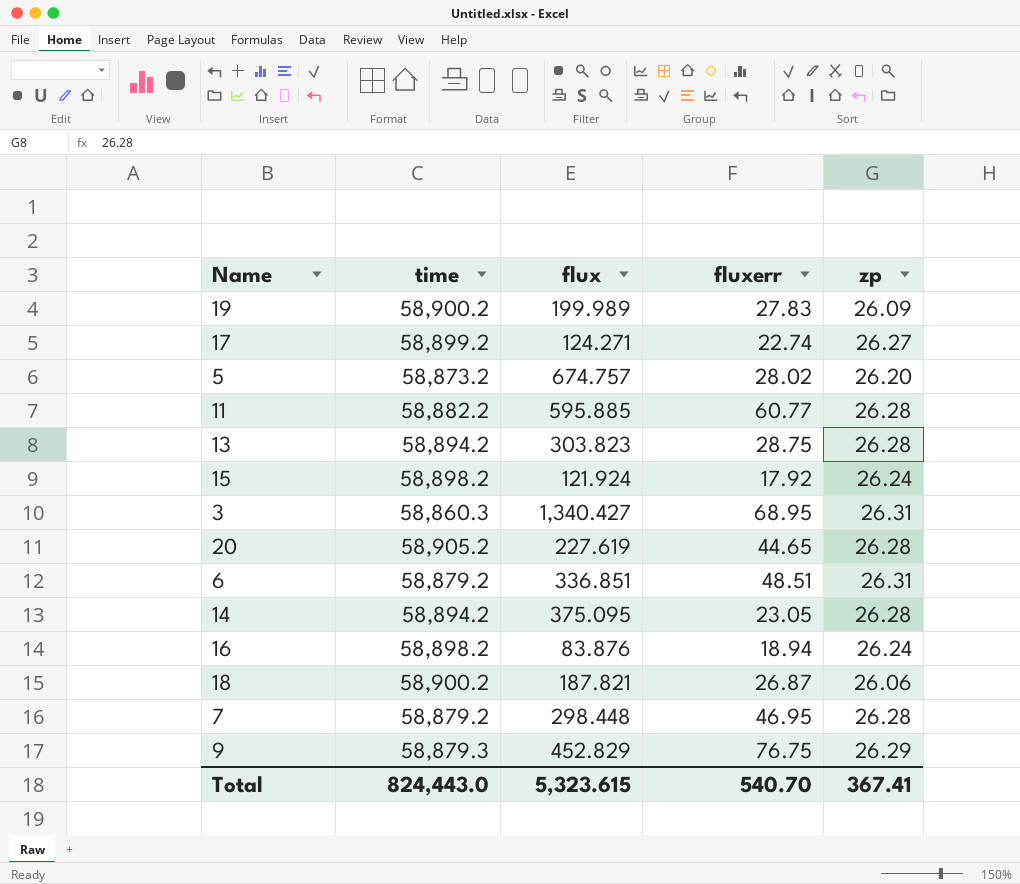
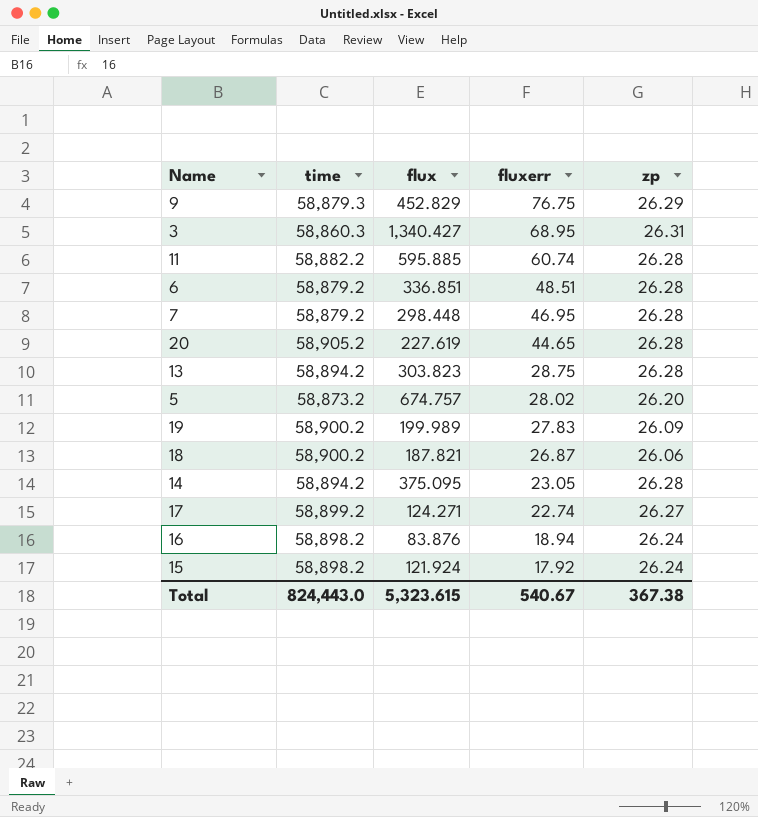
row order: none -> fluxerr descending
11 | fluxerr: 60.77 -> 60.74
6 | zp: 26.31 -> 26.28
Total | fluxerr: 540.70 -> 540.67
Total | zp: 367.41 -> 367.38

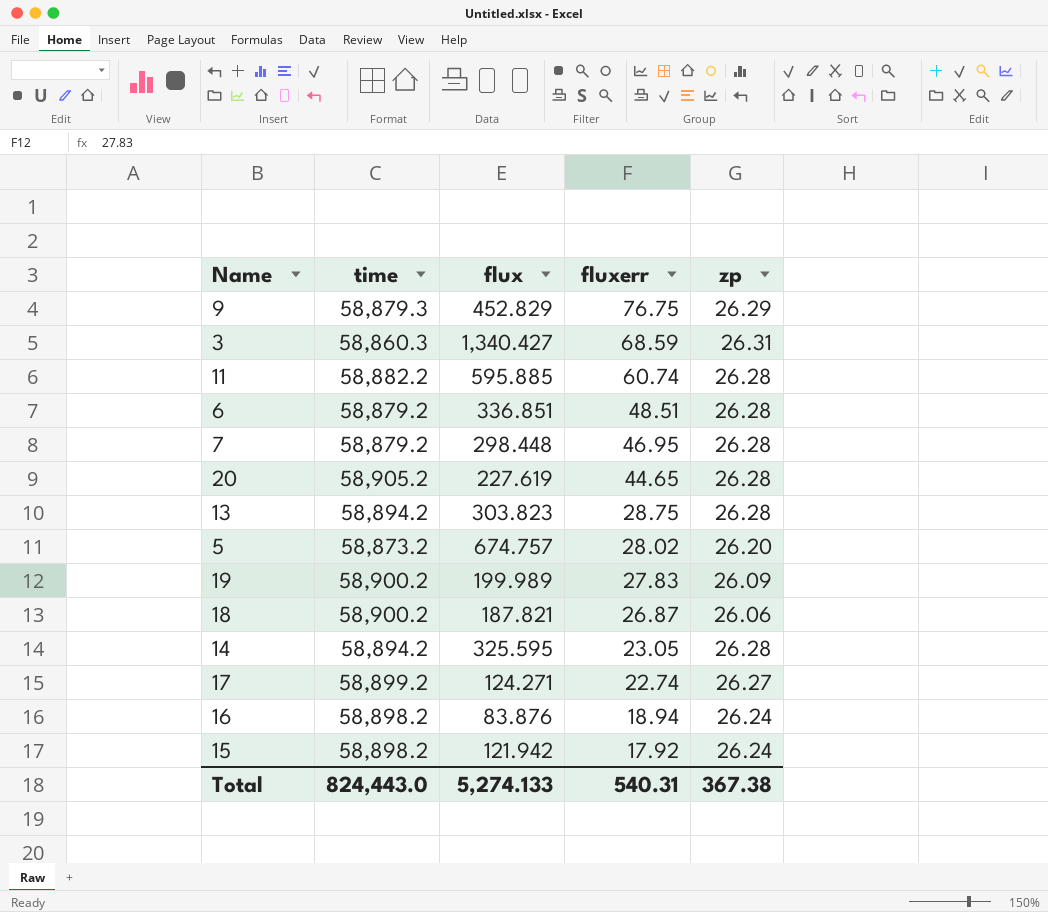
3 | fluxerr: 68.95 -> 68.59
14 | flux: 375.095 -> 325.595
15 | flux: 121.924 -> 121.942
Total | flux: 5,323.615 -> 5,274.133
Total | fluxerr: 540.67 -> 540.31

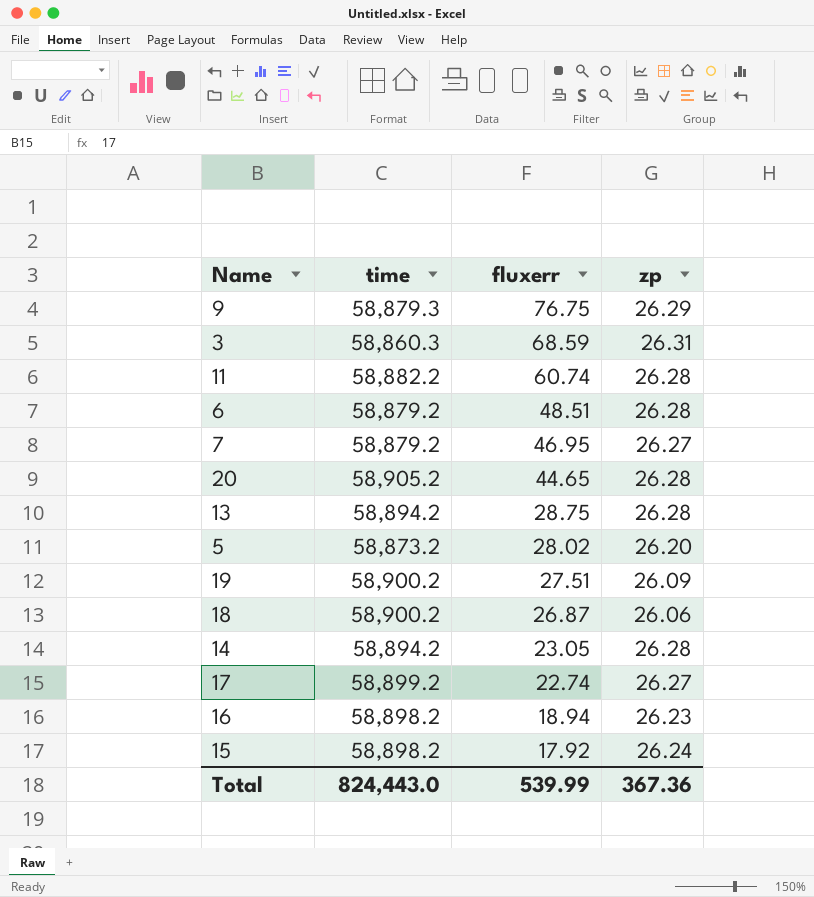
column flux | position: 3 -> none
7 | zp: 26.28 -> 26.27
19 | fluxerr: 27.83 -> 27.51
16 | zp: 26.24 -> 26.23
Total | fluxerr: 540.31 -> 539.99
Total | zp: 367.38 -> 367.36

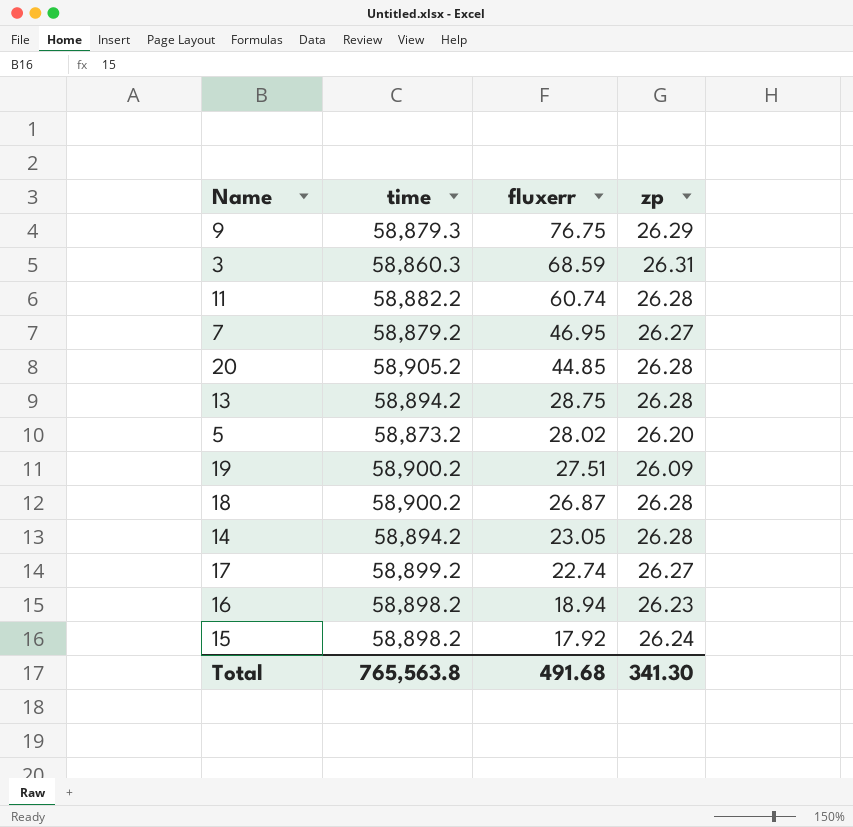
row 6: 58,879.2 | 48.51 | 26.28 -> none
20 | fluxerr: 44.65 -> 44.85
18 | zp: 26.06 -> 26.28
Total | time: 824,443.0 -> 765,563.8
Total | fluxerr: 539.99 -> 491.68
Total | zp: 367.36 -> 341.30

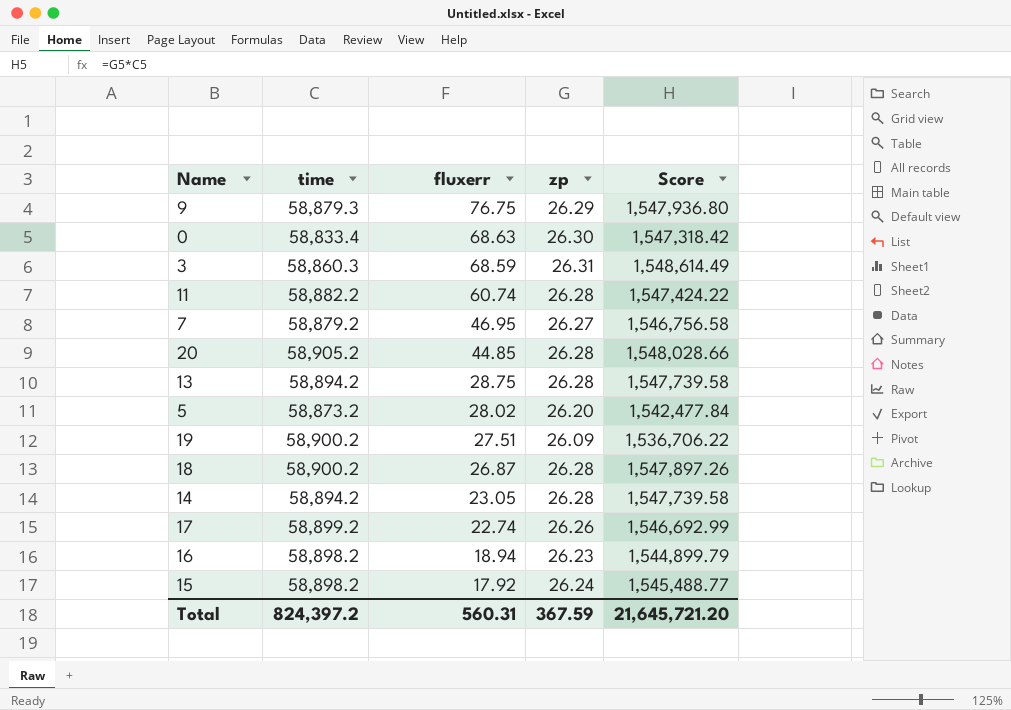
column Score | formula: none -> [time] * [zp]
row 0: none -> 58,833.4 | 68.63 | 26.30 | 1,547,318.42
17 | zp: 26.27 -> 26.26
Total | time: 765,563.8 -> 824,397.2
Total | fluxerr: 491.68 -> 560.31
Total | zp: 341.30 -> 367.59

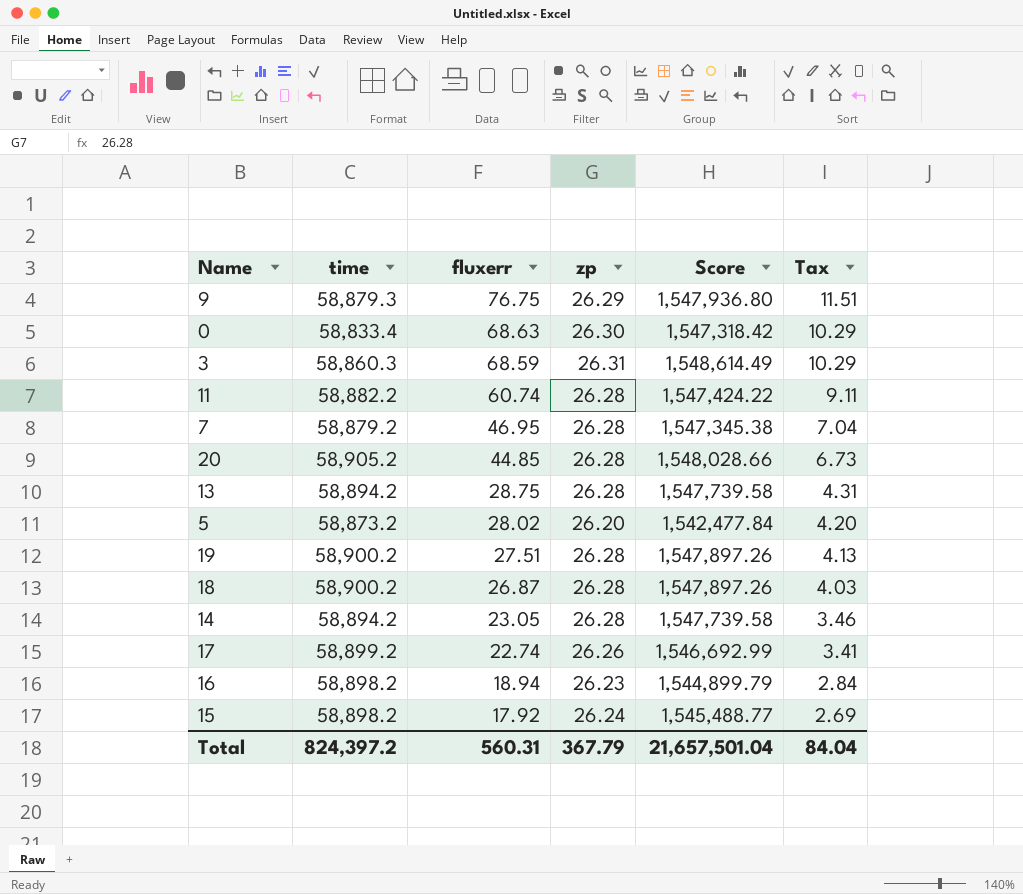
column Tax | formula: none -> [fluxerr] * 0.15
7 | zp: 26.27 -> 26.28
7 | Score: 1,546,756.58 -> 1,547,345.38
19 | zp: 26.09 -> 26.28
19 | Score: 1,536,706.22 -> 1,547,897.26
Total | zp: 367.59 -> 367.79
Total | Score: 21,645,721.20 -> 21,657,501.04

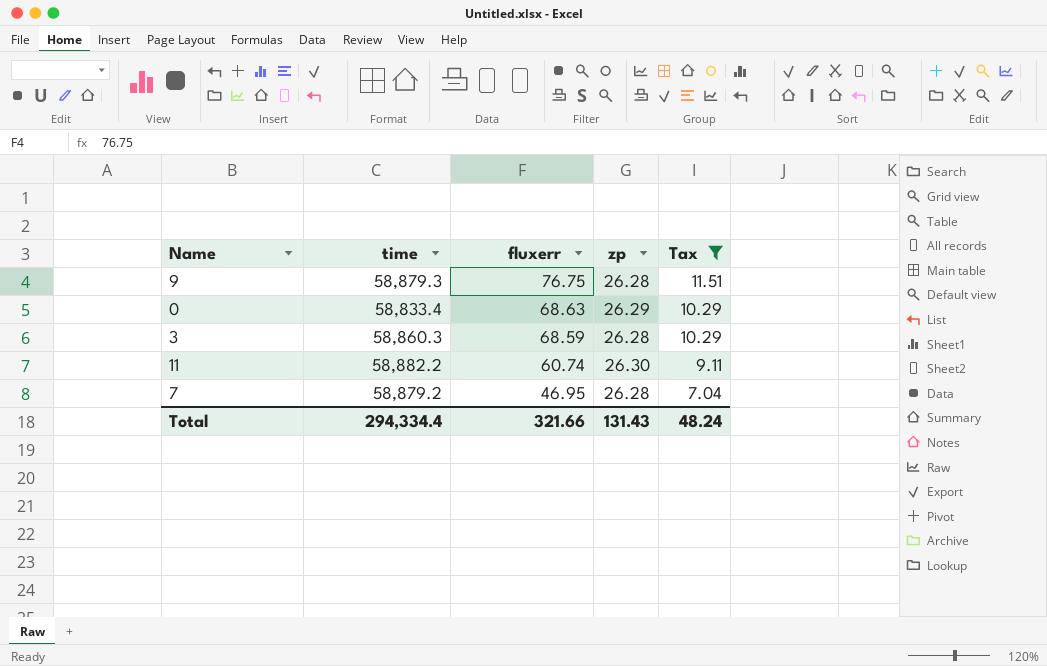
filter: none -> Tax >= 7.04
column Score | formula: [time] * [zp] -> none
9 | zp: 26.29 -> 26.28
0 | zp: 26.30 -> 26.29
3 | zp: 26.31 -> 26.28
11 | zp: 26.28 -> 26.30
Total | time: 824,397.2 -> 294,334.4
Total | fluxerr: 560.31 -> 321.66
Total | zp: 367.79 -> 131.43
Total | Tax: 84.04 -> 48.24

